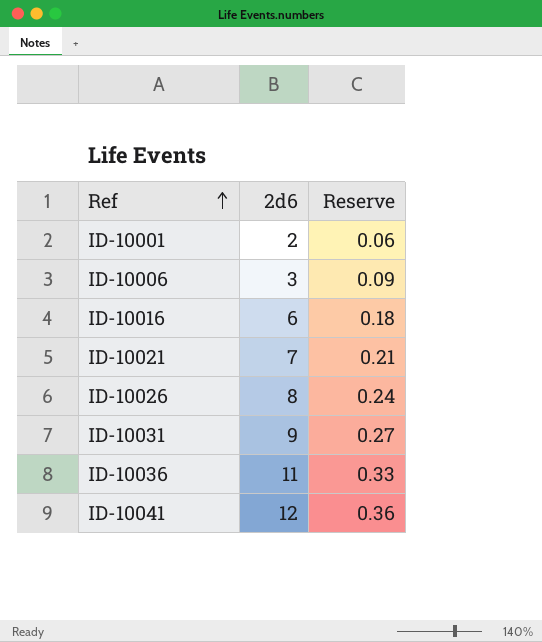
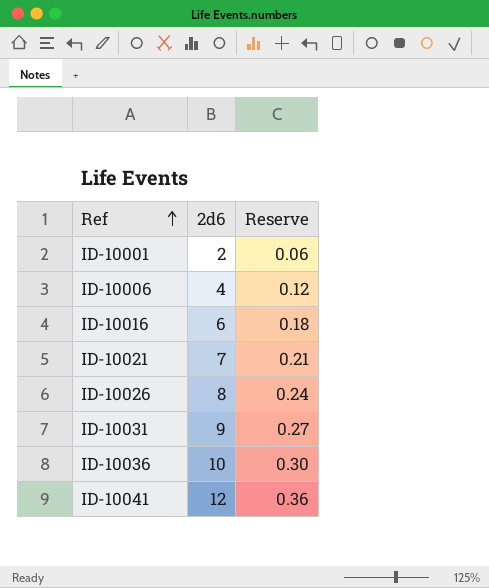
ID-10006 | 2d6: 3 -> 4
ID-10006 | Reserve: 0.09 -> 0.12
ID-10036 | 2d6: 11 -> 10
ID-10036 | Reserve: 0.33 -> 0.30

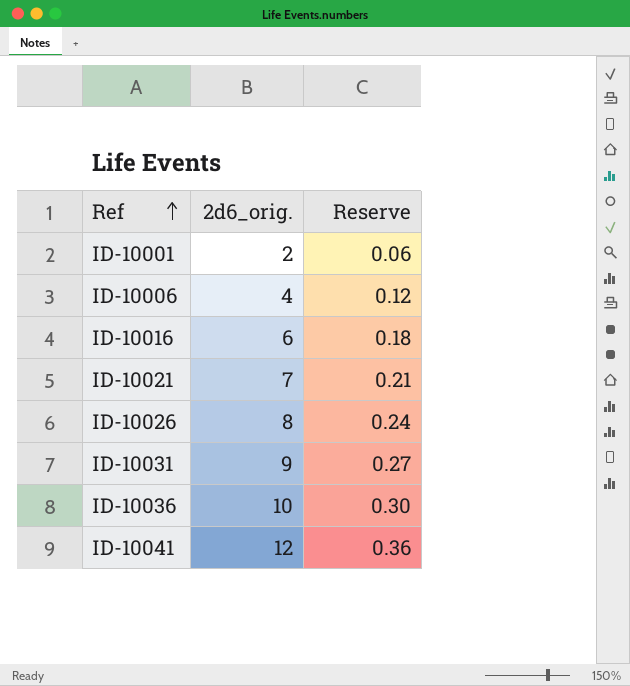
column name: 2d6 -> 2d6_orig.

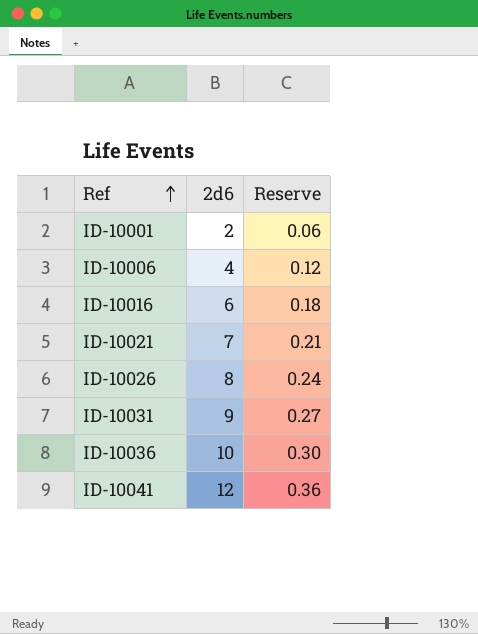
column name: 2d6_orig. -> 2d6

